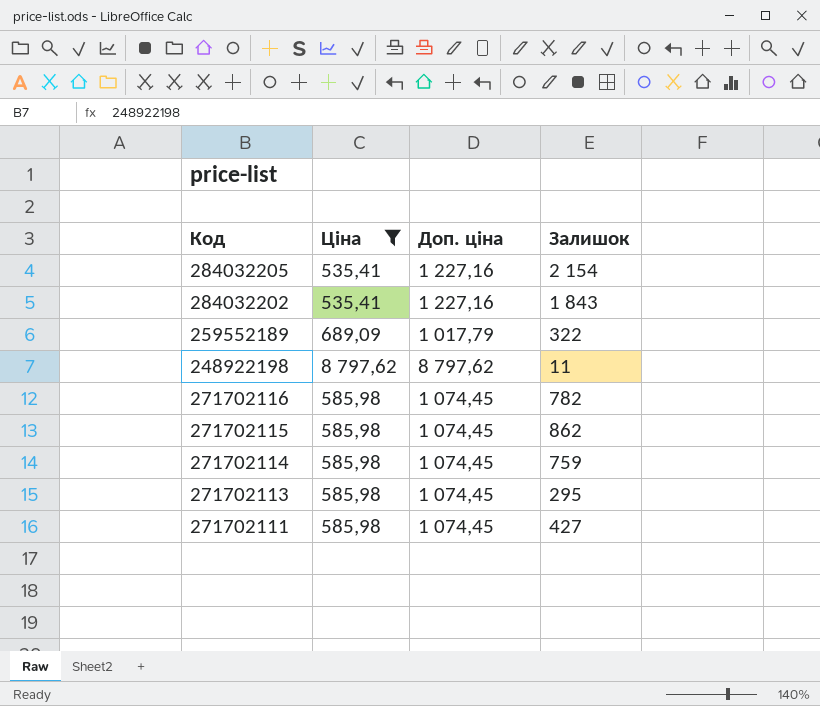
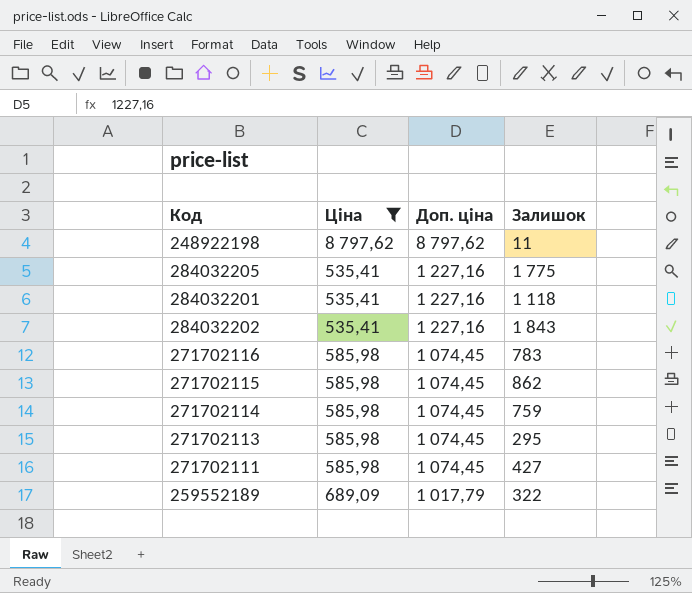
row order: none -> Доп. ціна descending
284032205 | Залишок: 2 154 -> 1 775
row 284032201: none -> 535,41 | 1 227,16 | 1 118
271702116 | Залишок: 782 -> 783

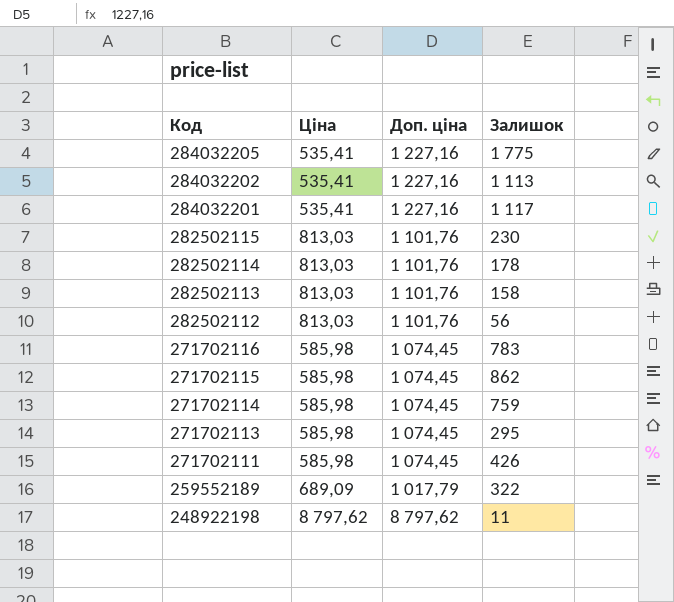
filter: Ціна != 813,03 -> none
row order: Доп. ціна descending -> Код descending
284032202 | Залишок: 1 843 -> 1 113
284032201 | Залишок: 1 118 -> 1 117
271702111 | Залишок: 427 -> 426

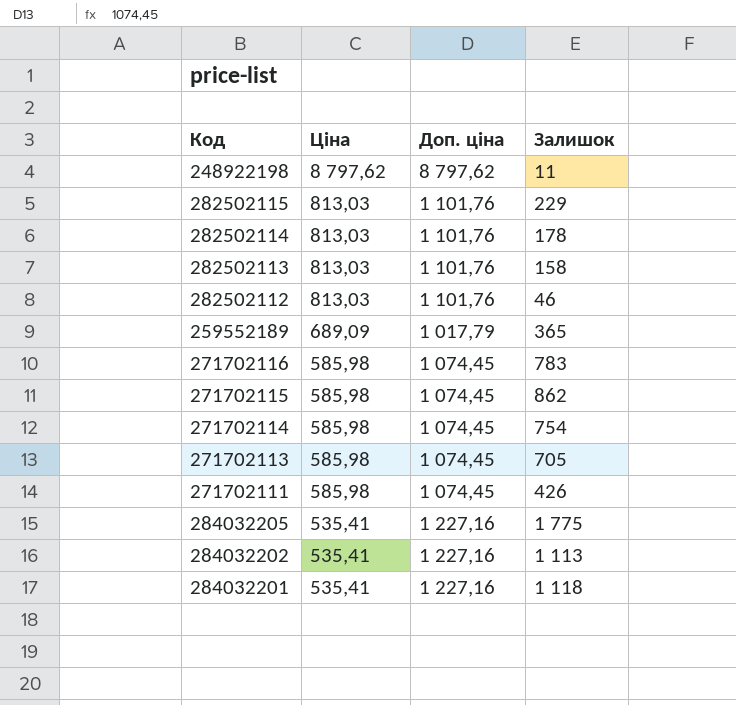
row order: Код descending -> Ціна descending
282502115 | Залишок: 230 -> 229
282502112 | Залишок: 56 -> 46
259552189 | Залишок: 322 -> 365
271702114 | Залишок: 759 -> 754
271702113 | Залишок: 295 -> 705
284032201 | Залишок: 1 117 -> 1 118

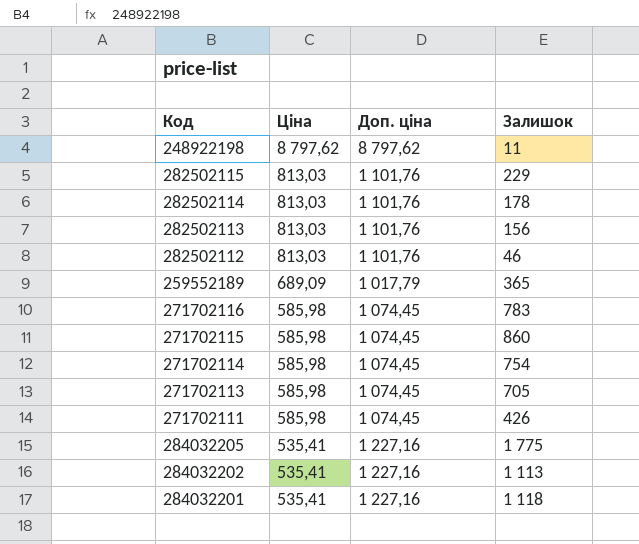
282502113 | Залишок: 158 -> 156
271702115 | Залишок: 862 -> 860

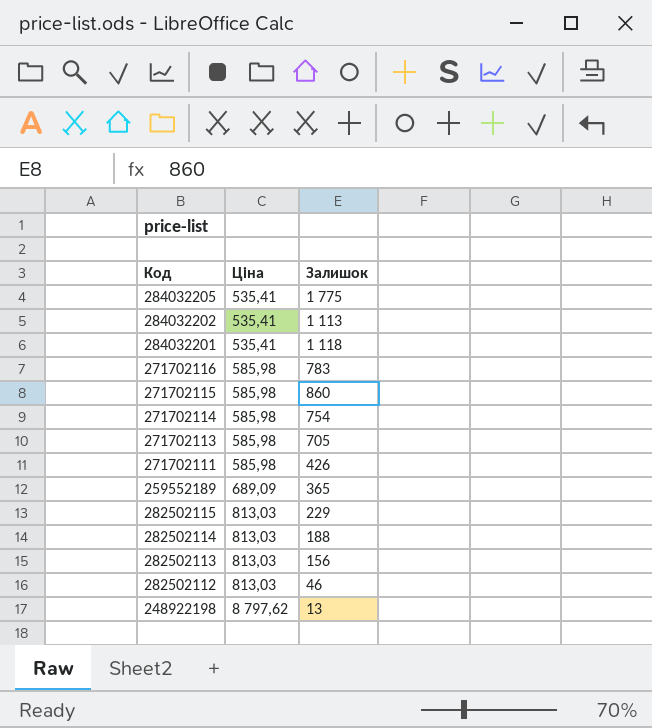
row order: Ціна descending -> Ціна ascending
column Доп. ціна | position: 3 -> none
282502114 | Залишок: 178 -> 188
248922198 | Залишок: 11 -> 13

